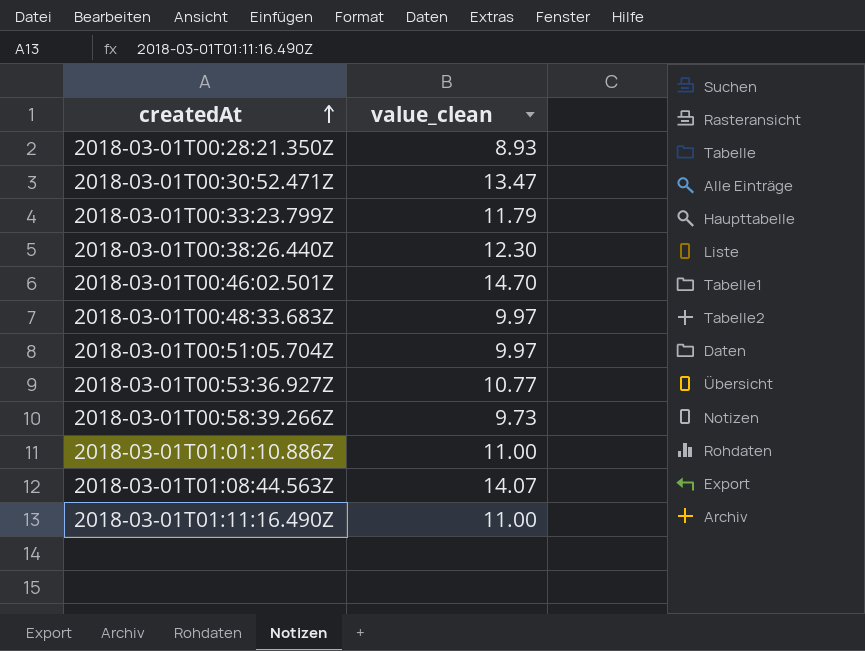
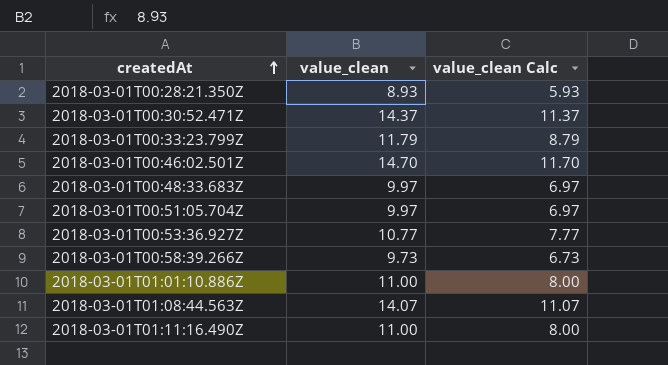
column value_clean Calc | formula: none -> [value_clean] - 3
row 2018-03-01T00:38:26.440Z: 12.30 -> none
2018-03-01T00:30:52.471Z | value_clean: 13.47 -> 14.37

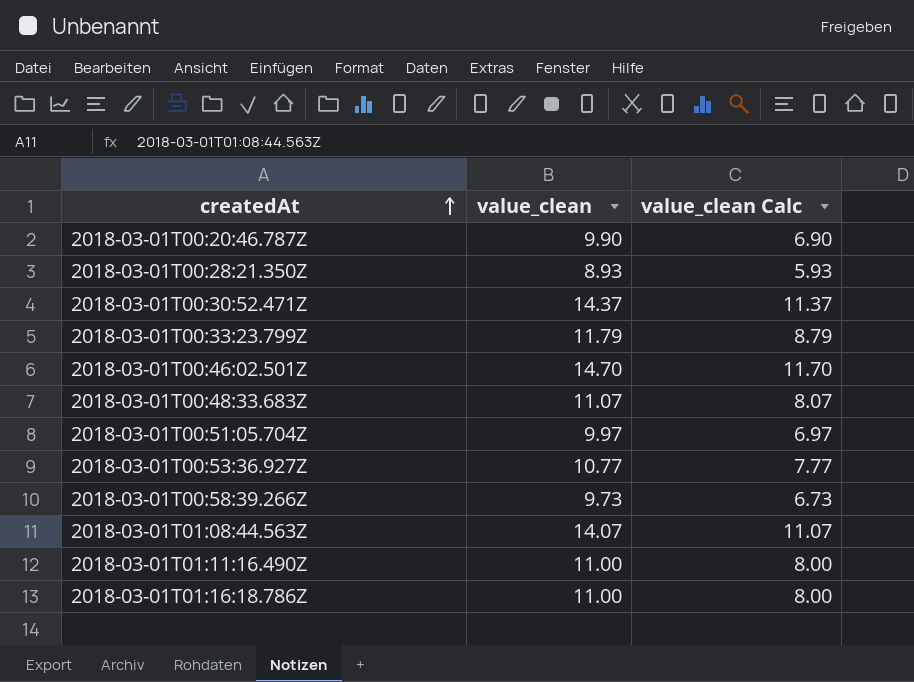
row 2018-03-01T01:01:10.886Z: 11.00 | 8.00 -> none
row 2018-03-01T00:20:46.787Z: none -> 9.90 | 6.90
2018-03-01T00:48:33.683Z | value_clean: 9.97 -> 11.07
2018-03-01T00:48:33.683Z | value_clean Calc: 6.97 -> 8.07
row 2018-03-01T01:16:18.786Z: none -> 11.00 | 8.00

